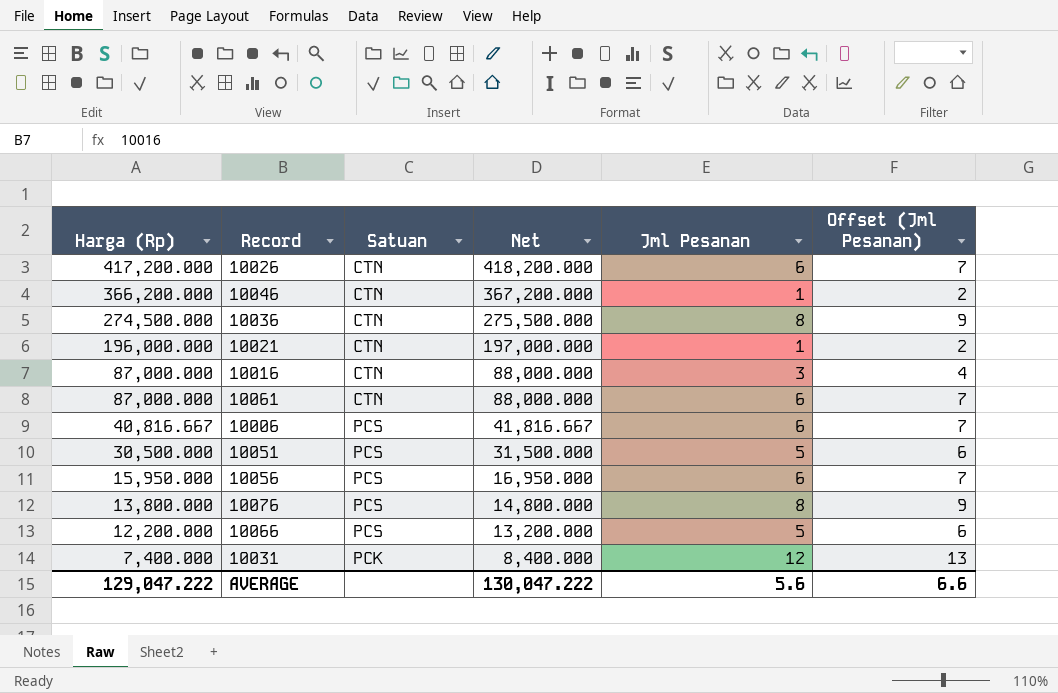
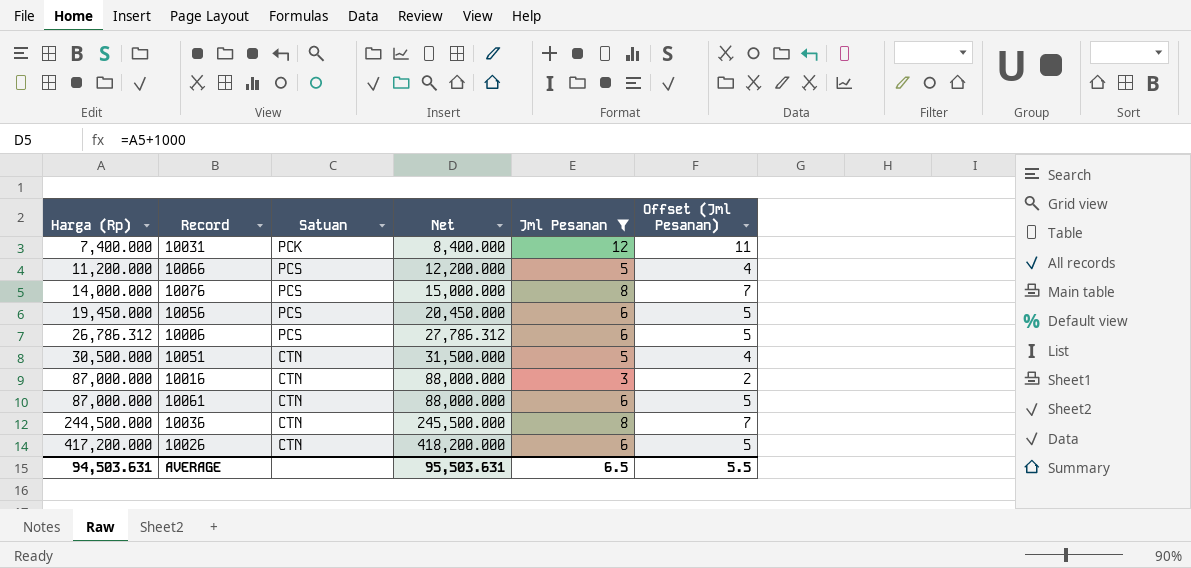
filter: none -> Jml Pesanan != 1
row order: Harga (Rp) descending -> Harga (Rp) ascending
column Offset (Jml Pesanan) | formula: [Jml Pesanan] + 1 -> [Jml Pesanan] - 1
10066 | Harga (Rp): 12,200.000 -> 11,200.000
10066 | Net: 13,200.000 -> 12,200.000
10076 | Harga (Rp): 13,800.000 -> 14,000.000
10076 | Net: 14,800.000 -> 15,000.000
10056 | Harga (Rp): 15,950.000 -> 19,450.000
10056 | Net: 16,950.000 -> 20,450.000
10006 | Harga (Rp): 40,816.667 -> 26,786.312
10006 | Net: 41,816.667 -> 27,786.312
10051 | Satuan: PCS -> CTN
10036 | Harga (Rp): 274,500.000 -> 244,500.000
10036 | Net: 275,500.000 -> 245,500.000
AVERAGE | Harga (Rp): 129,047.222 -> 94,503.631
AVERAGE | Net: 130,047.222 -> 95,503.631
AVERAGE | Jml Pesanan: 5.6 -> 6.5
AVERAGE | Offset (Jml Pesanan): 6.6 -> 5.5

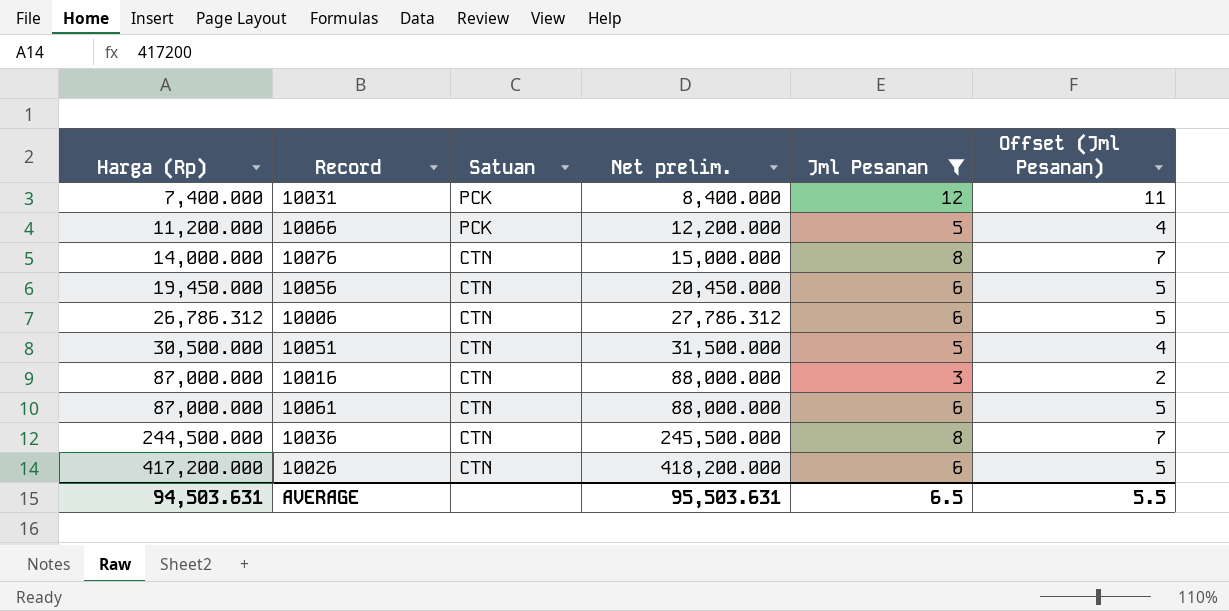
column name: Net -> Net prelim.
10066 | Satuan: PCS -> PCK
10076 | Satuan: PCS -> CTN
10056 | Satuan: PCS -> CTN
10006 | Satuan: PCS -> CTN

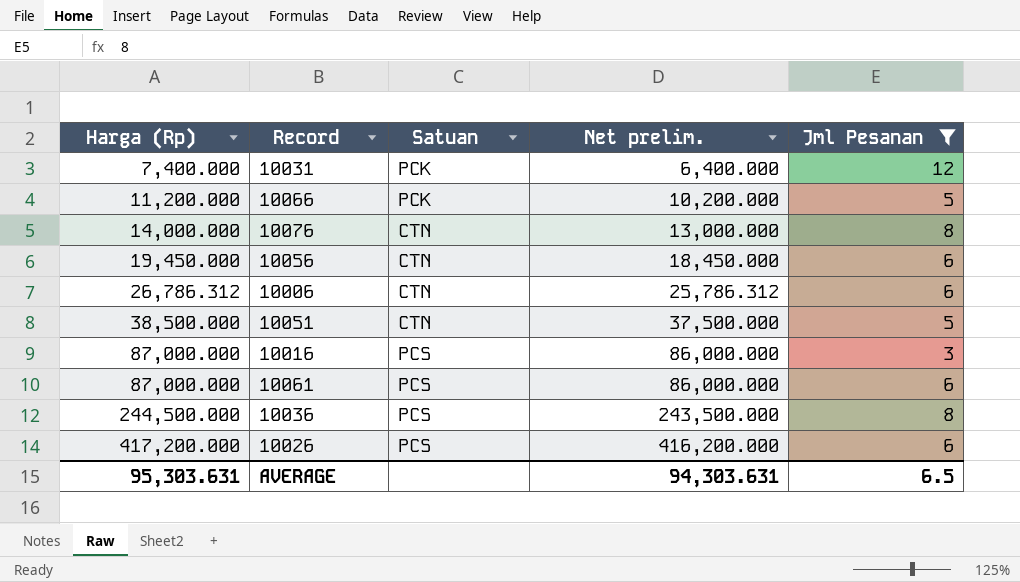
column Offset (Jml Pesanan) | formula: [Jml Pesanan] - 1 -> none
column Net prelim. | formula: [Harga (Rp)] + 1000 -> [Harga (Rp)] - 1000
10051 | Harga (Rp): 30,500.000 -> 38,500.000
10016 | Satuan: CTN -> PCS
10061 | Satuan: CTN -> PCS
10036 | Satuan: CTN -> PCS
10026 | Satuan: CTN -> PCS
AVERAGE | Harga (Rp): 94,503.631 -> 95,303.631
AVERAGE | Net prelim.: 95,503.631 -> 94,303.631

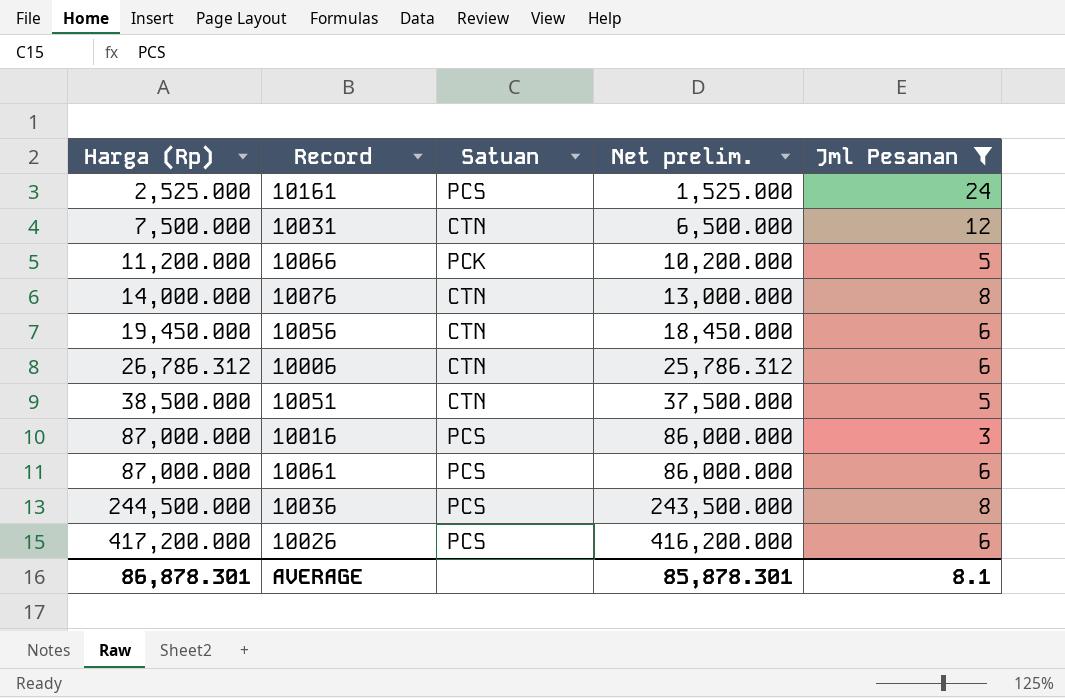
row 10161: none -> 2,525.000 | PCS | 1,525.000 | 24
10031 | Harga (Rp): 7,400.000 -> 7,500.000
10031 | Satuan: PCK -> CTN
10031 | Net prelim.: 6,400.000 -> 6,500.000
AVERAGE | Harga (Rp): 95,303.631 -> 86,878.301
AVERAGE | Net prelim.: 94,303.631 -> 85,878.301
AVERAGE | Jml Pesanan: 6.5 -> 8.1

